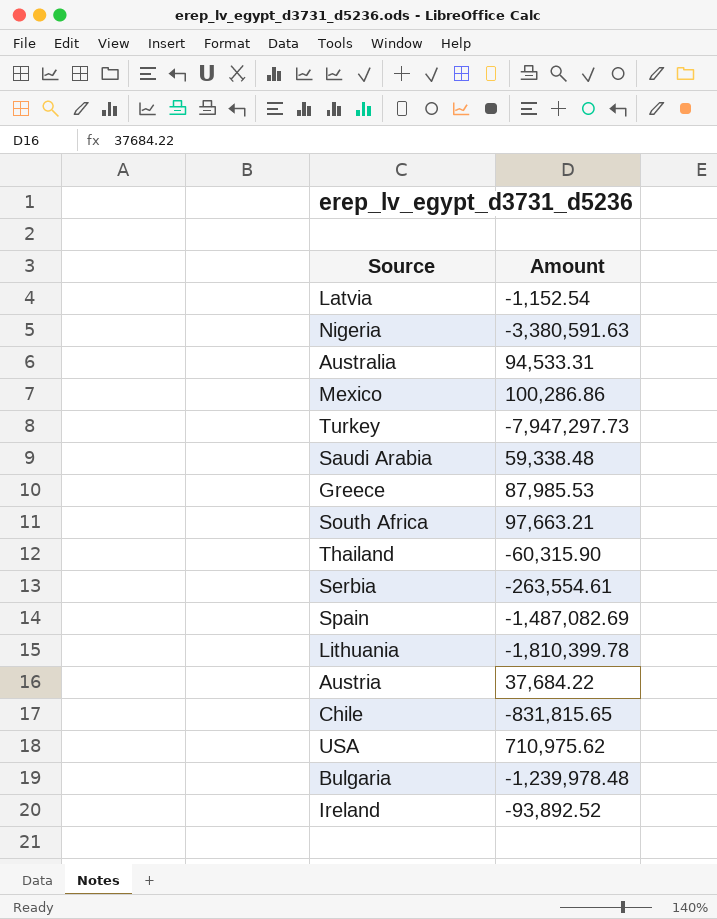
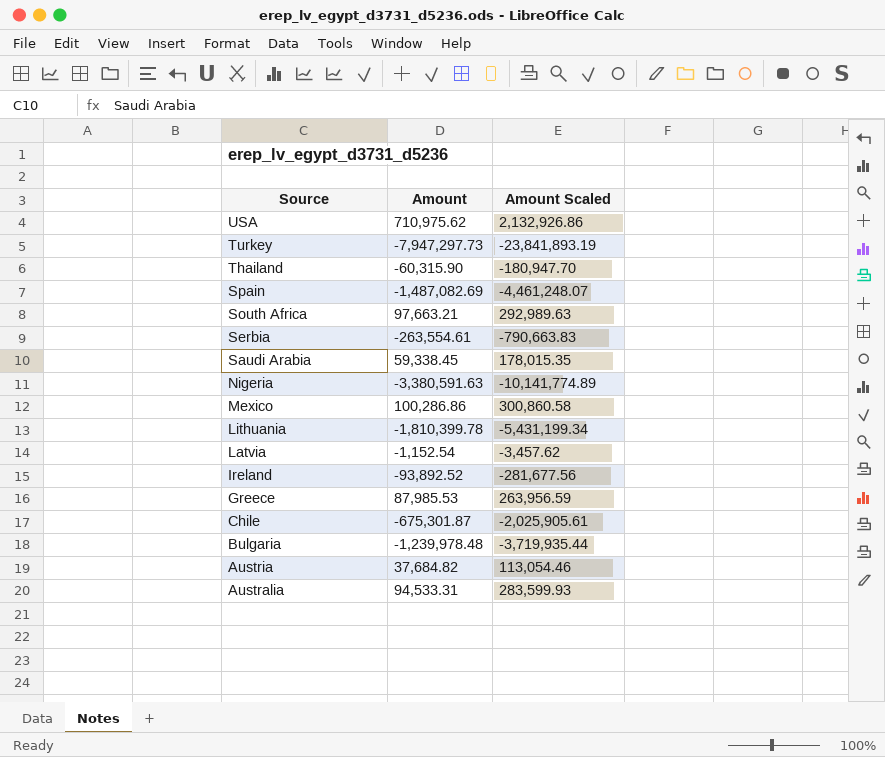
row order: none -> Source descending
column Amount Scaled | formula: none -> [Amount] * 3
Saudi Arabia | Amount: 59,338.48 -> 59,338.45
Chile | Amount: -831,815.65 -> -675,301.87
Austria | Amount: 37,684.22 -> 37,684.82

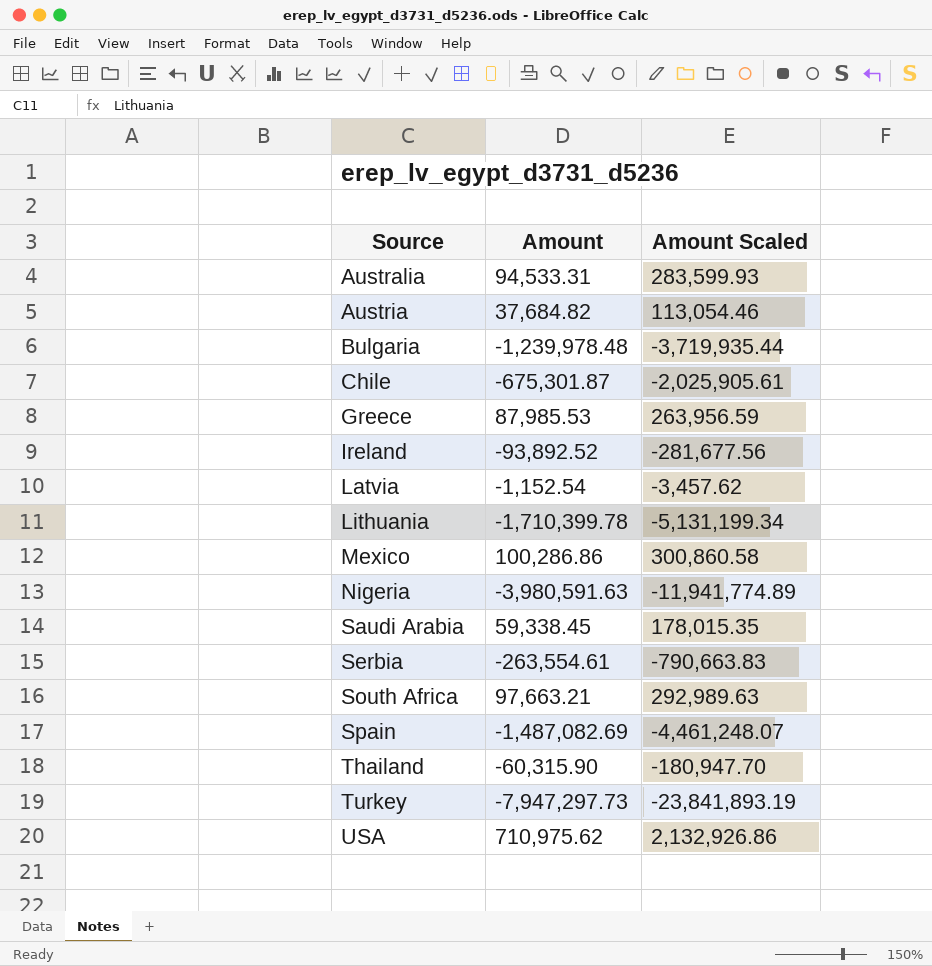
row order: Source descending -> Source ascending
Lithuania | Amount: -1,810,399.78 -> -1,710,399.78
Lithuania | Amount Scaled: -5,431,199.34 -> -5,131,199.34
Nigeria | Amount: -3,380,591.63 -> -3,980,591.63
Nigeria | Amount Scaled: -10,141,774.89 -> -11,941,774.89

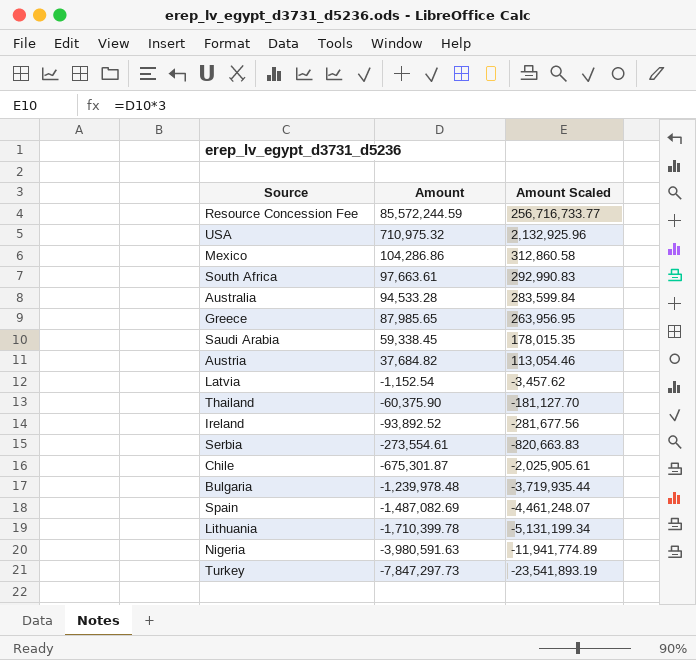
row order: Source ascending -> Amount descending
row Resource Concession Fee: none -> 85,572,244.59 | 256,716,733.77
USA | Amount: 710,975.62 -> 710,975.32
USA | Amount Scaled: 2,132,926.86 -> 2,132,925.96
Mexico | Amount: 100,286.86 -> 104,286.86
Mexico | Amount Scaled: 300,860.58 -> 312,860.58
South Africa | Amount: 97,663.21 -> 97,663.61
South Africa | Amount Scaled: 292,989.63 -> 292,990.83
Australia | Amount: 94,533.31 -> 94,533.28
Australia | Amount Scaled: 283,599.93 -> 283,599.84
Greece | Amount: 87,985.53 -> 87,985.65
Greece | Amount Scaled: 263,956.59 -> 263,956.95
Thailand | Amount: -60,315.90 -> -60,375.90
Thailand | Amount Scaled: -180,947.70 -> -181,127.70
Serbia | Amount: -263,554.61 -> -273,554.61
Serbia | Amount Scaled: -790,663.83 -> -820,663.83
Turkey | Amount: -7,947,297.73 -> -7,847,297.73
Turkey | Amount Scaled: -23,841,893.19 -> -23,541,893.19

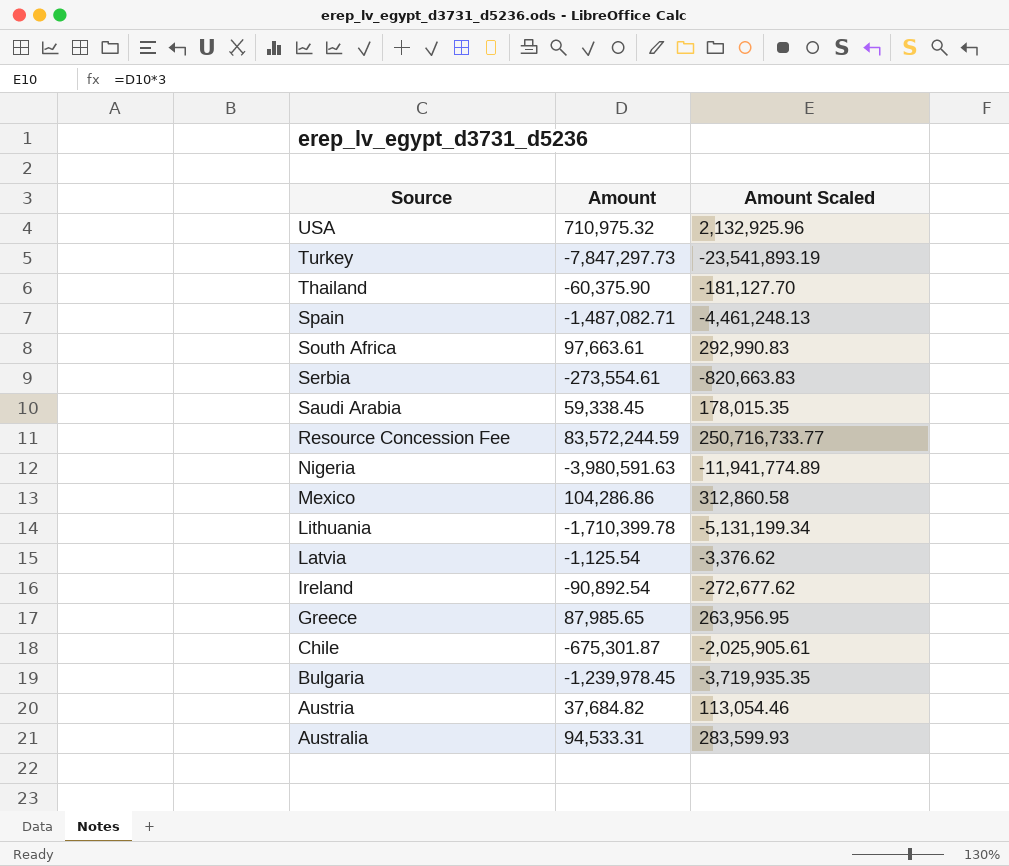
row order: Amount descending -> Source descending
Spain | Amount: -1,487,082.69 -> -1,487,082.71
Spain | Amount Scaled: -4,461,248.07 -> -4,461,248.13
Resource Concession Fee | Amount: 85,572,244.59 -> 83,572,244.59
Resource Concession Fee | Amount Scaled: 256,716,733.77 -> 250,716,733.77
Latvia | Amount: -1,152.54 -> -1,125.54
Latvia | Amount Scaled: -3,457.62 -> -3,376.62
Ireland | Amount: -93,892.52 -> -90,892.54
Ireland | Amount Scaled: -281,677.56 -> -272,677.62
Bulgaria | Amount: -1,239,978.48 -> -1,239,978.45
Bulgaria | Amount Scaled: -3,719,935.44 -> -3,719,935.35
Australia | Amount: 94,533.28 -> 94,533.31
Australia | Amount Scaled: 283,599.84 -> 283,599.93

